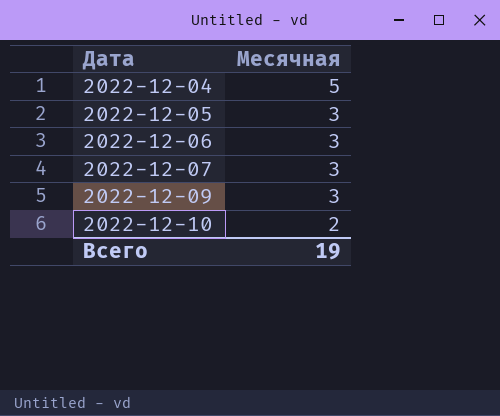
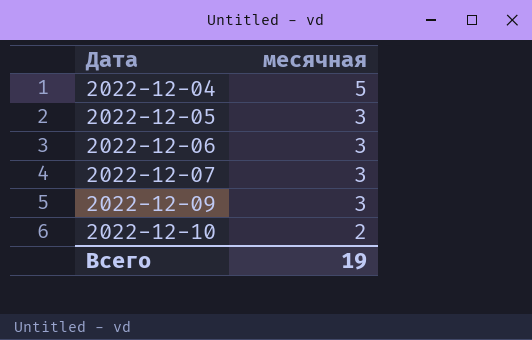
column name: Месячная -> месячная

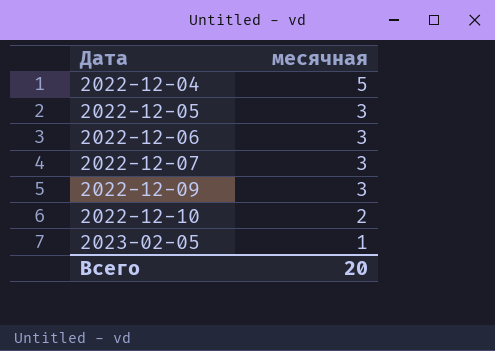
row 2023-02-05: none -> 1
Всего | месячная: 19 -> 20

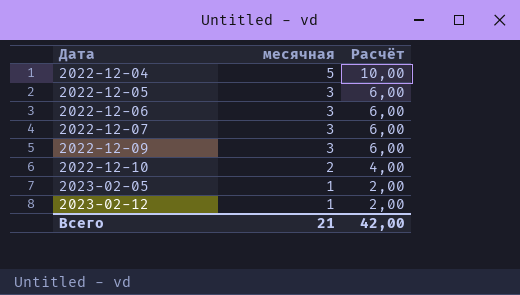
column Расчёт | formula: none -> [месячная] * 2
row 2023-02-12: none -> 1 | 2,00
Всего | месячная: 20 -> 21

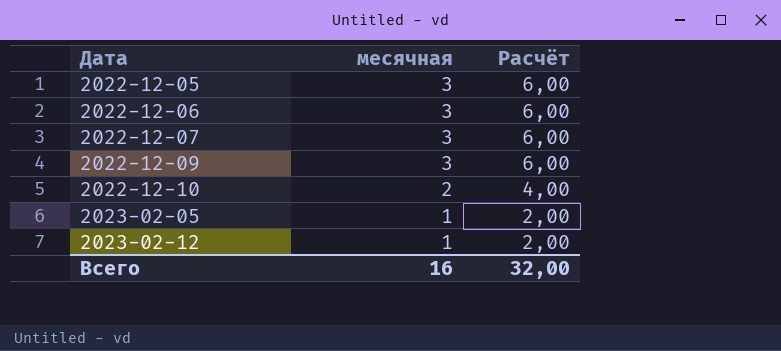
row 2022-12-04: 5 | 10,00 -> none
Всего | месячная: 21 -> 16
Всего | Расчёт: 42,00 -> 32,00

